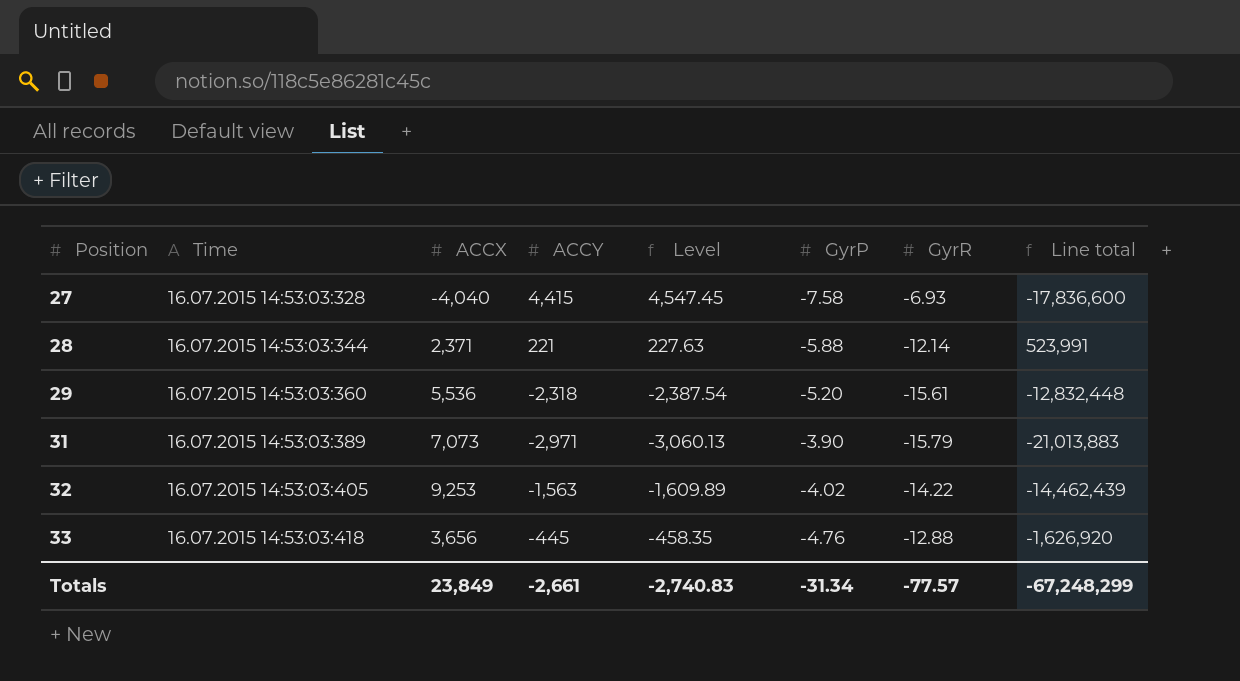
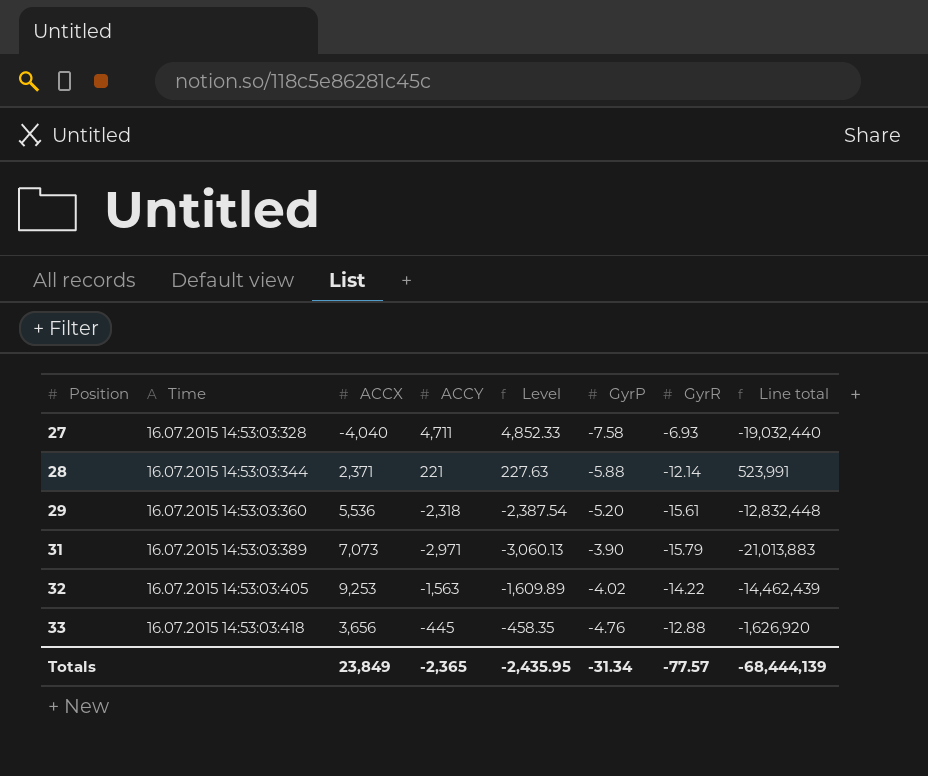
27 | ACCY: 4,415 -> 4,711
27 | Level: 4,547.45 -> 4,852.33
27 | Line total: -17,836,600 -> -19,032,440
Totals | ACCY: -2,661 -> -2,365
Totals | Level: -2,740.83 -> -2,435.95
Totals | Line total: -67,248,299 -> -68,444,139

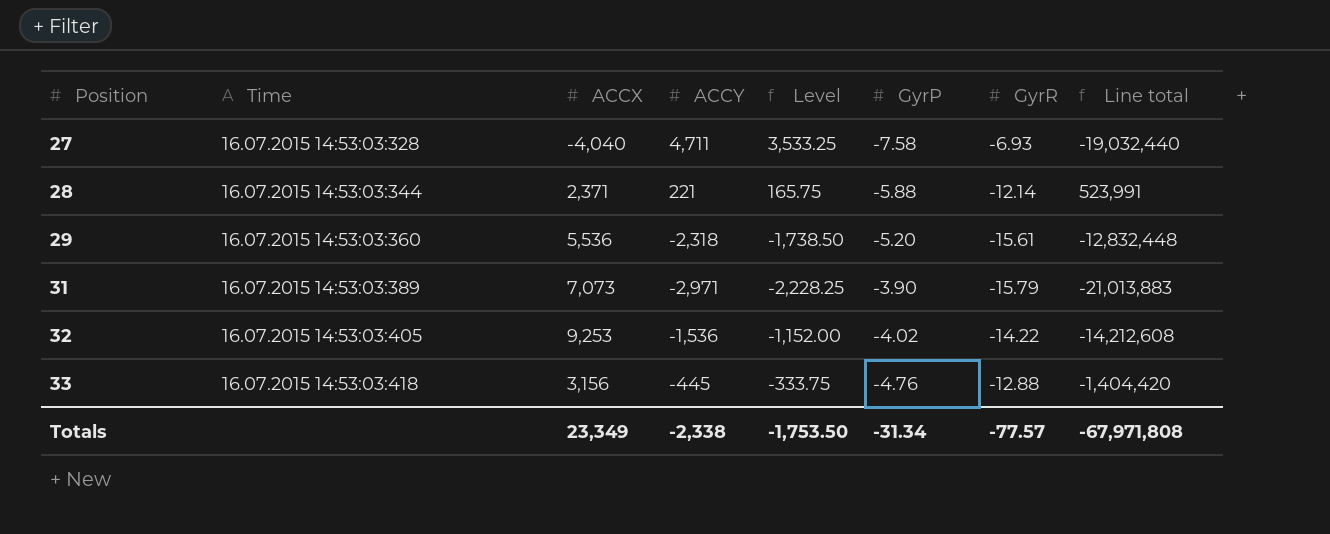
column Level | formula: [ACCY] * 1.03 -> [ACCY] * 0.75
32 | ACCY: -1,563 -> -1,536
32 | Line total: -14,462,439 -> -14,212,608
33 | ACCX: 3,656 -> 3,156
33 | Line total: -1,626,920 -> -1,404,420
Totals | ACCX: 23,849 -> 23,349
Totals | ACCY: -2,365 -> -2,338
Totals | Level: -2,435.95 -> -1,753.50
Totals | Line total: -68,444,139 -> -67,971,808

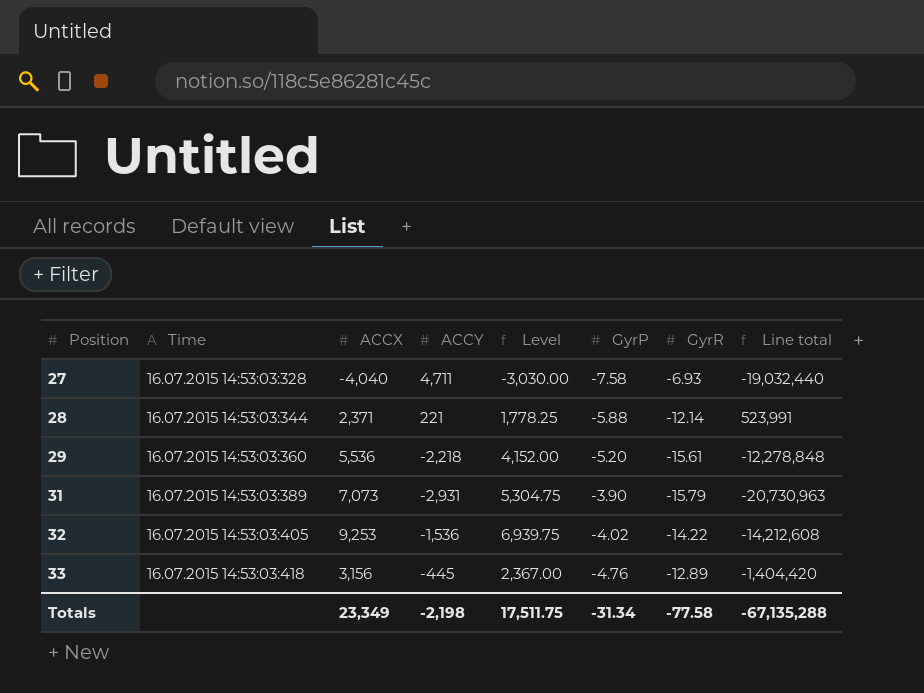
column Level | formula: [ACCY] * 0.75 -> [ACCX] * 0.75
29 | ACCY: -2,318 -> -2,218
29 | Line total: -12,832,448 -> -12,278,848
31 | ACCY: -2,971 -> -2,931
31 | Line total: -21,013,883 -> -20,730,963
33 | GyrR: -12.88 -> -12.89
Totals | ACCY: -2,338 -> -2,198
Totals | Level: -1,753.50 -> 17,511.75
Totals | GyrR: -77.57 -> -77.58
Totals | Line total: -67,971,808 -> -67,135,288

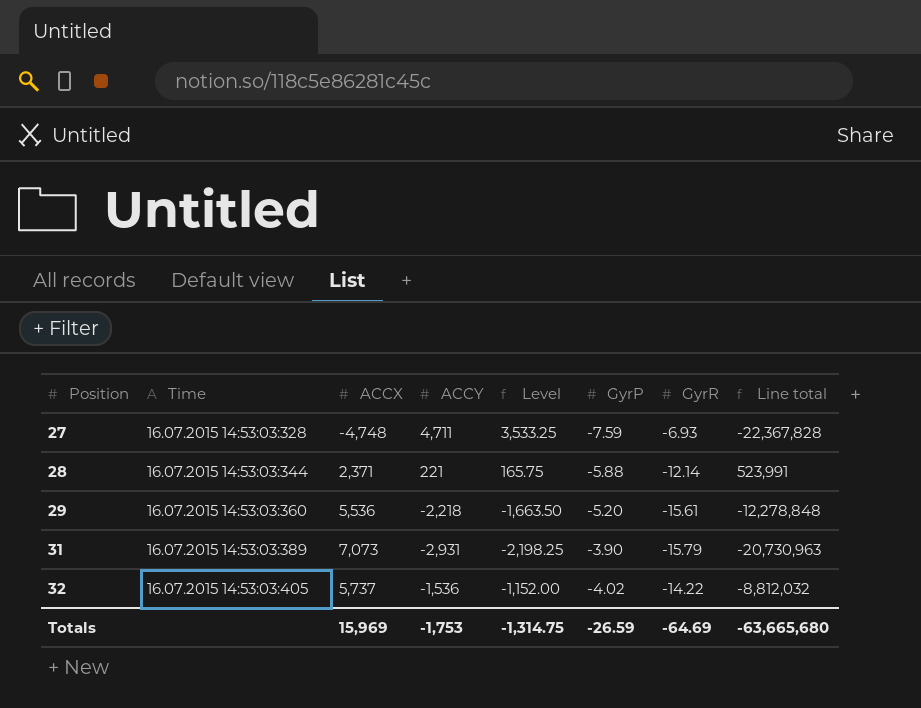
column Level | formula: [ACCX] * 0.75 -> [ACCY] * 0.75
row 33: 16.07.2015 14:53:03:418 | 3,156 | -445 | 2,367.00 | -4.76 | -12.89 | -1,404,420 -> none
27 | ACCX: -4,040 -> -4,748
27 | GyrP: -7.58 -> -7.59
27 | Line total: -19,032,440 -> -22,367,828
32 | ACCX: 9,253 -> 5,737
32 | Line total: -14,212,608 -> -8,812,032
Totals | ACCX: 23,349 -> 15,969
Totals | ACCY: -2,198 -> -1,753
Totals | Level: 17,511.75 -> -1,314.75
Totals | GyrP: -31.34 -> -26.59
Totals | GyrR: -77.58 -> -64.69
Totals | Line total: -67,135,288 -> -63,665,680

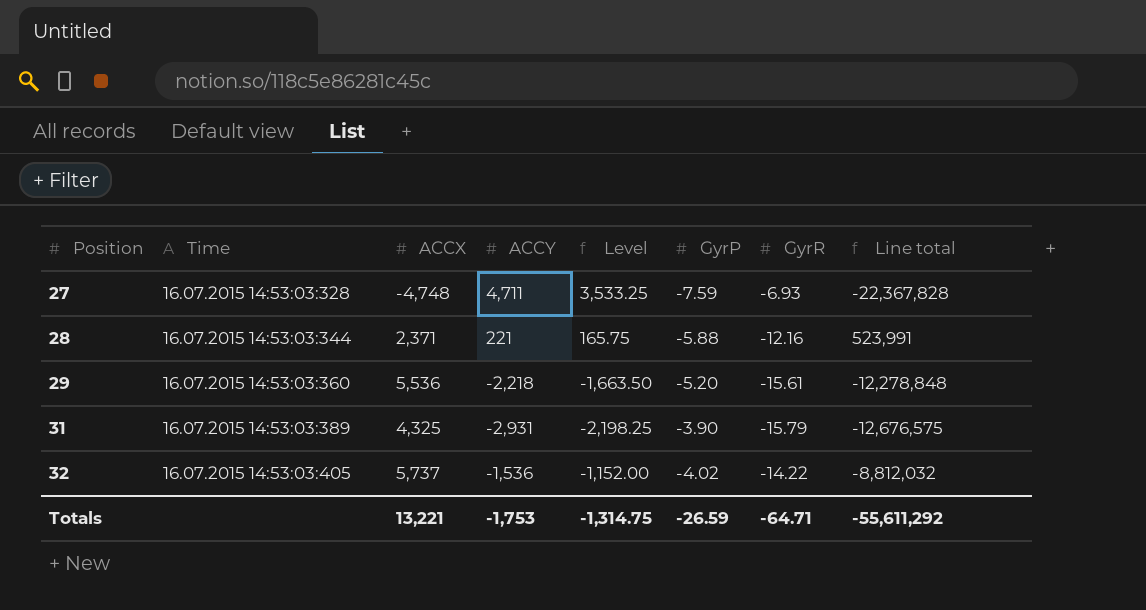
28 | GyrR: -12.14 -> -12.16
31 | ACCX: 7,073 -> 4,325
31 | Line total: -20,730,963 -> -12,676,575
Totals | ACCX: 15,969 -> 13,221
Totals | GyrR: -64.69 -> -64.71
Totals | Line total: -63,665,680 -> -55,611,292

